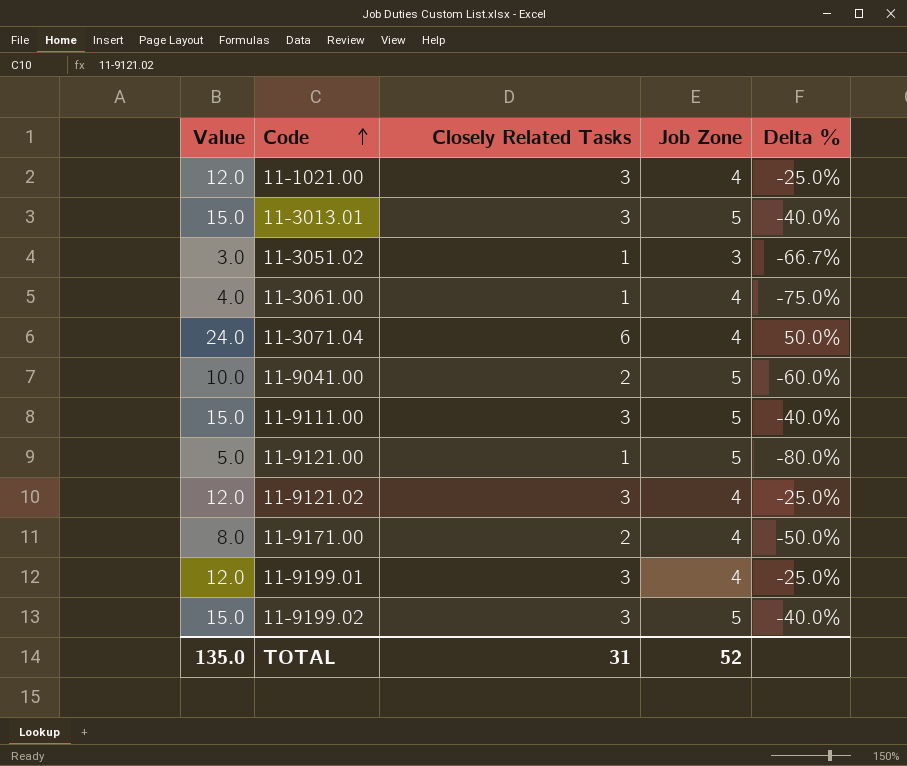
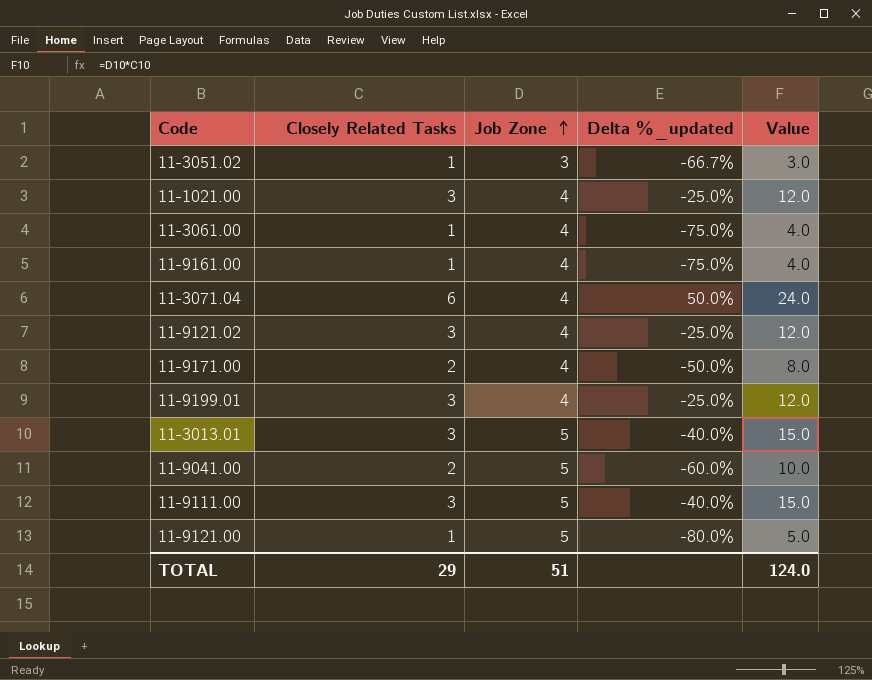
row order: Code ascending -> Job Zone ascending
column name: Delta % -> Delta %_updated
column Value | position: 1 -> 5
row 11-9199.02: 15.0 | 3 | 5 | -40.0% -> none
row 11-9161.00: none -> 1 | 4 | -75.0% | 4.0
TOTAL | Closely Related Tasks: 31 -> 29
TOTAL | Job Zone: 52 -> 51
TOTAL | Value: 135.0 -> 124.0

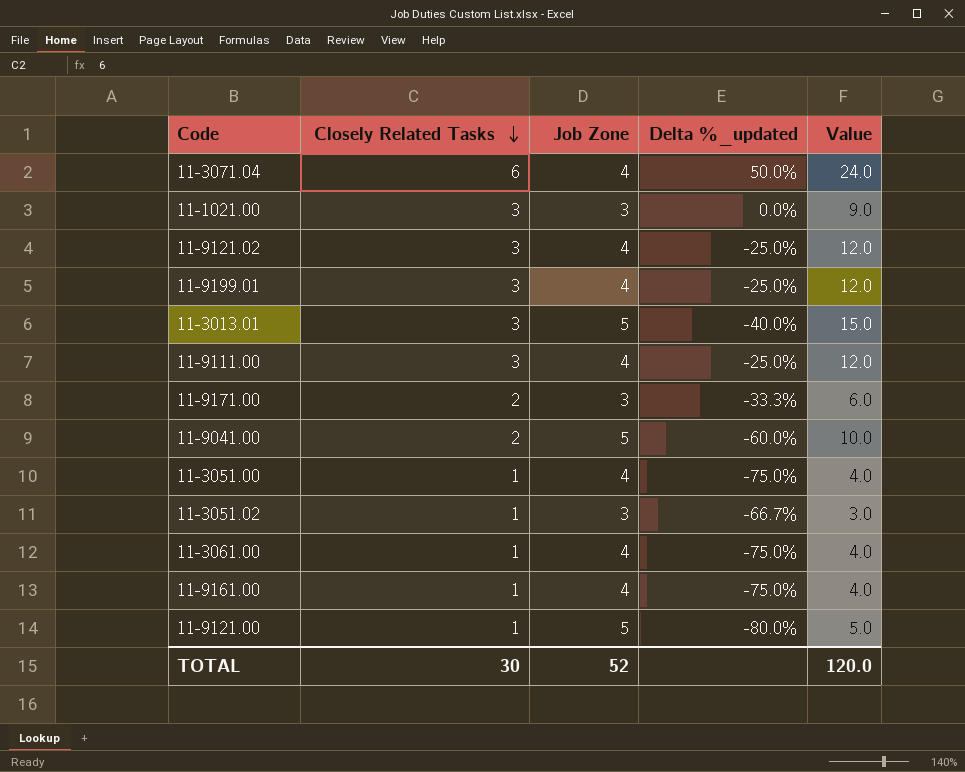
row order: Job Zone ascending -> Closely Related Tasks descending
11-1021.00 | Job Zone: 4 -> 3
11-1021.00 | Delta %_updated: -25.0% -> 0.0%
11-1021.00 | Value: 12.0 -> 9.0
11-9111.00 | Job Zone: 5 -> 4
11-9111.00 | Delta %_updated: -40.0% -> -25.0%
11-9111.00 | Value: 15.0 -> 12.0
11-9171.00 | Job Zone: 4 -> 3
11-9171.00 | Delta %_updated: -50.0% -> -33.3%
11-9171.00 | Value: 8.0 -> 6.0
row 11-3051.00: none -> 1 | 4 | -75.0% | 4.0
TOTAL | Closely Related Tasks: 29 -> 30
TOTAL | Job Zone: 51 -> 52
TOTAL | Value: 124.0 -> 120.0

